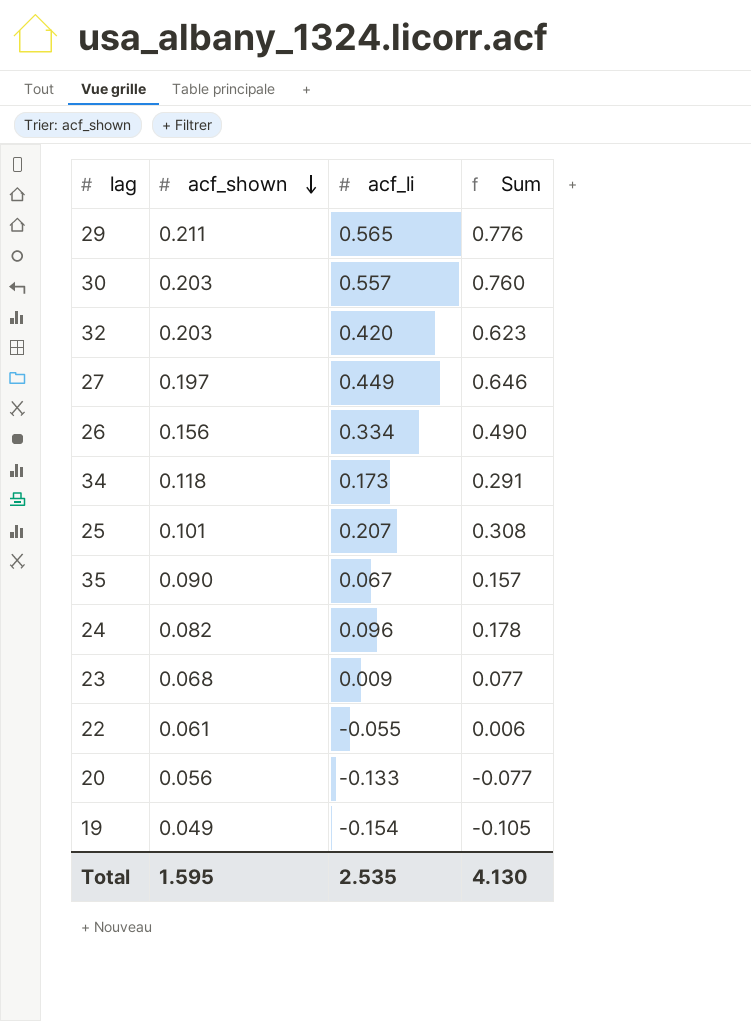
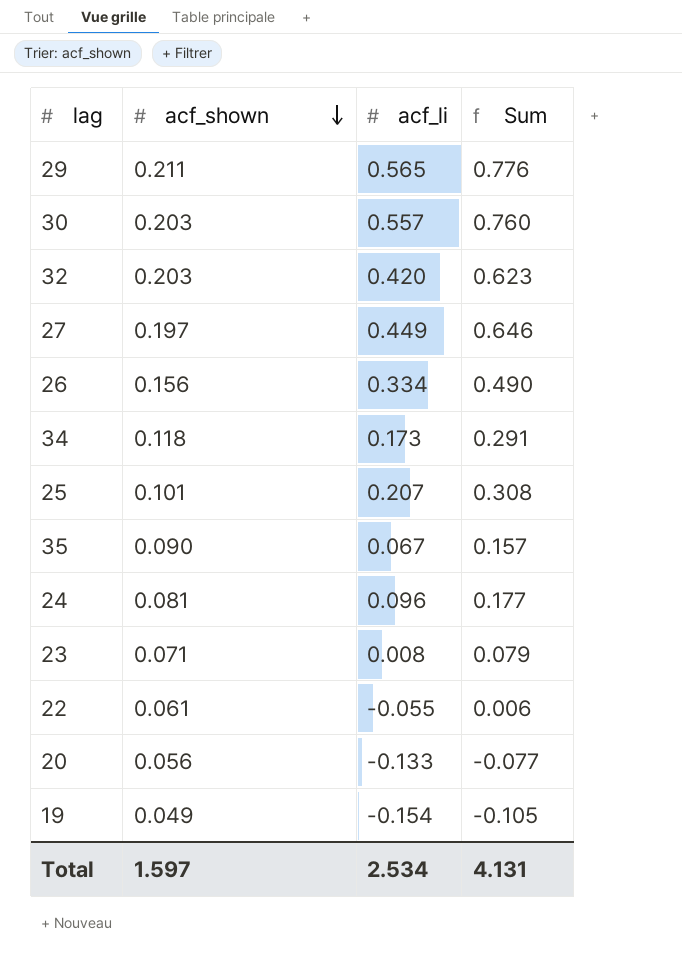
24 | acf_shown: 0.082 -> 0.081
24 | Sum: 0.178 -> 0.177
23 | acf_shown: 0.068 -> 0.071
23 | acf_li: 0.009 -> 0.008
23 | Sum: 0.077 -> 0.079
Total | acf_shown: 1.595 -> 1.597
Total | acf_li: 2.535 -> 2.534
Total | Sum: 4.130 -> 4.131

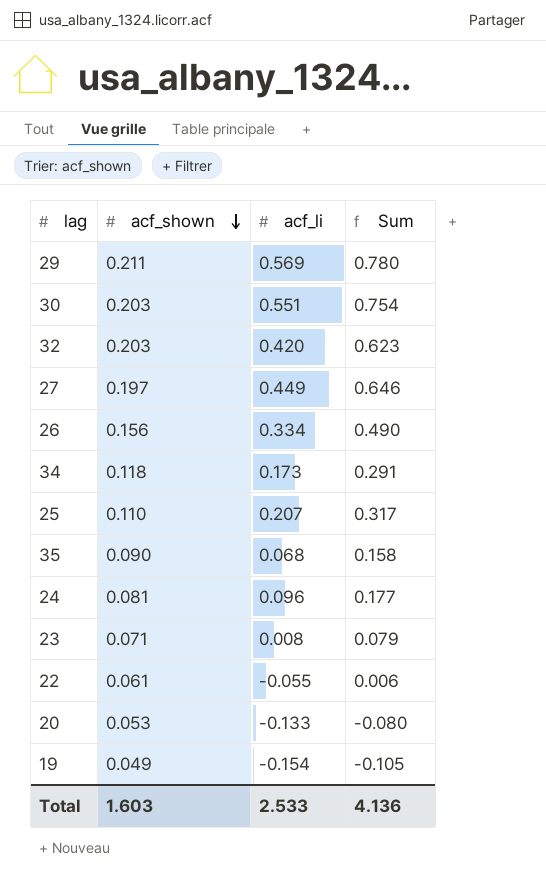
29 | acf_li: 0.565 -> 0.569
29 | Sum: 0.776 -> 0.780
30 | acf_li: 0.557 -> 0.551
30 | Sum: 0.760 -> 0.754
25 | acf_shown: 0.101 -> 0.110
25 | Sum: 0.308 -> 0.317
35 | acf_li: 0.067 -> 0.068
35 | Sum: 0.157 -> 0.158
20 | acf_shown: 0.056 -> 0.053
20 | Sum: -0.077 -> -0.080
Total | acf_shown: 1.597 -> 1.603
Total | acf_li: 2.534 -> 2.533
Total | Sum: 4.131 -> 4.136

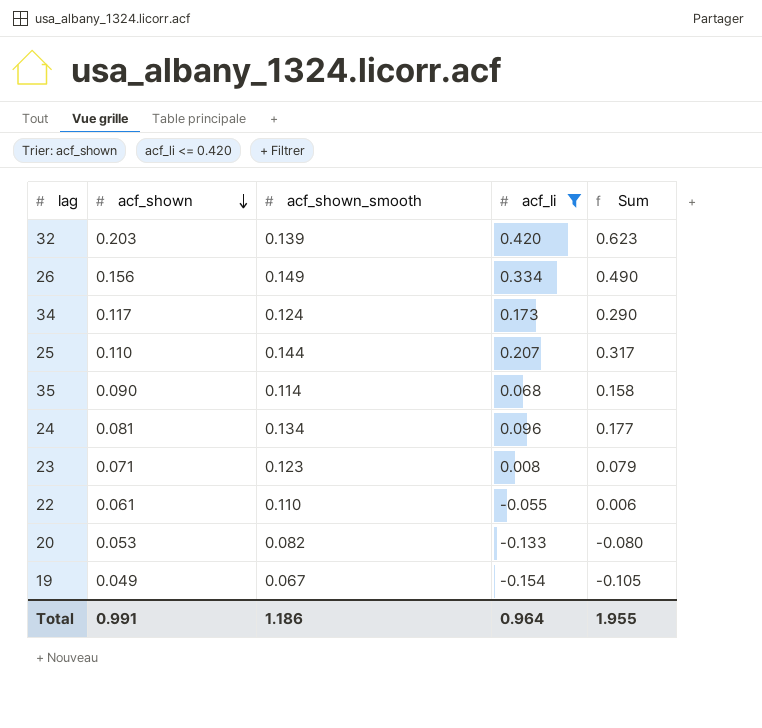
filter: none -> acf_li <= 0.420
column acf_shown_smooth | position: none -> 3
34 | acf_shown: 0.118 -> 0.117
34 | Sum: 0.291 -> 0.290
Total | acf_shown: 1.603 -> 0.991
Total | acf_li: 2.533 -> 0.964
Total | Sum: 4.136 -> 1.955

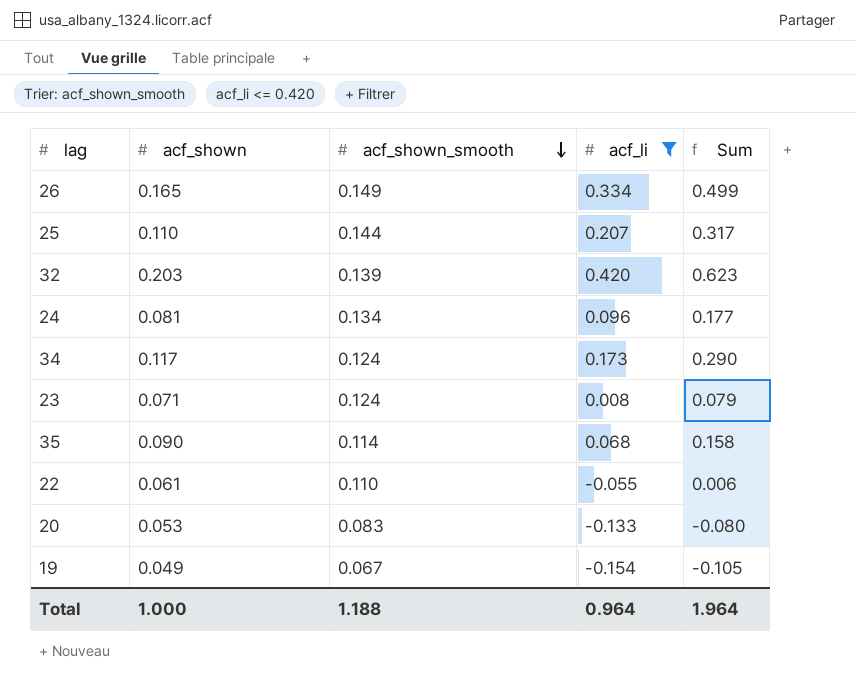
row order: acf_shown descending -> acf_shown_smooth descending
26 | acf_shown: 0.156 -> 0.165
26 | Sum: 0.490 -> 0.499
23 | acf_shown_smooth: 0.123 -> 0.124
20 | acf_shown_smooth: 0.082 -> 0.083
Total | acf_shown: 0.991 -> 1.000
Total | acf_shown_smooth: 1.186 -> 1.188
Total | Sum: 1.955 -> 1.964

